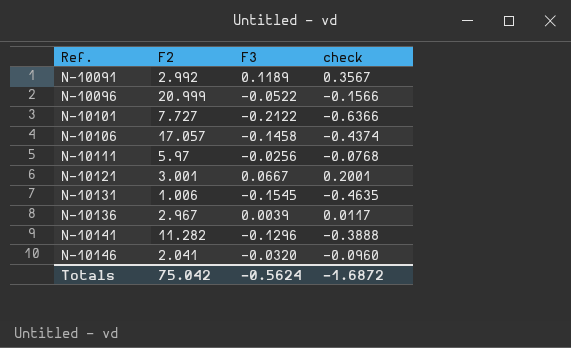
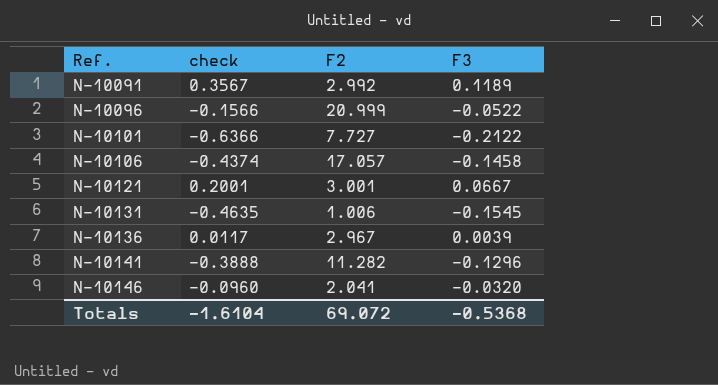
column check | position: 4 -> 2
row N-10111: 5.97 | -0.0256 | -0.0768 -> none
Totals | check: -1.6872 -> -1.6104
Totals | F2: 75.042 -> 69.072
Totals | F3: -0.5624 -> -0.5368

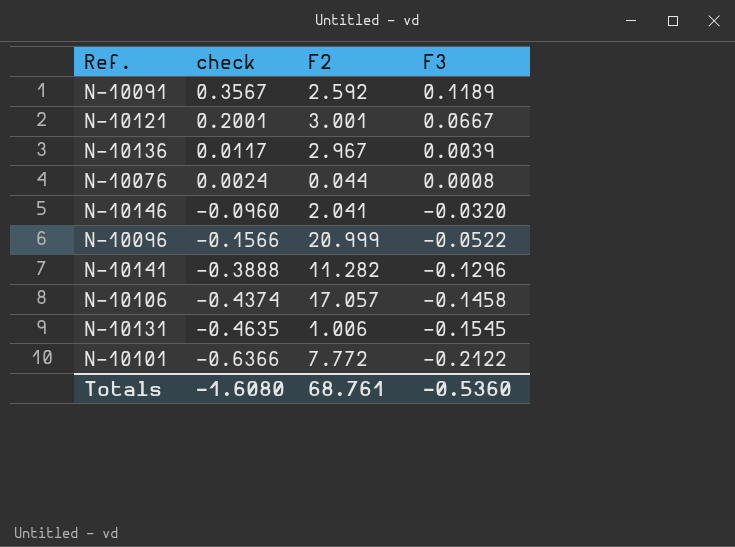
row order: Ref. ascending -> check descending
N-10091 | F2: 2.992 -> 2.592
row N-10076: none -> 0.0024 | 0.044 | 0.0008
N-10101 | F2: 7.727 -> 7.772
Totals | check: -1.6104 -> -1.6080
Totals | F2: 69.072 -> 68.761
Totals | F3: -0.5368 -> -0.5360

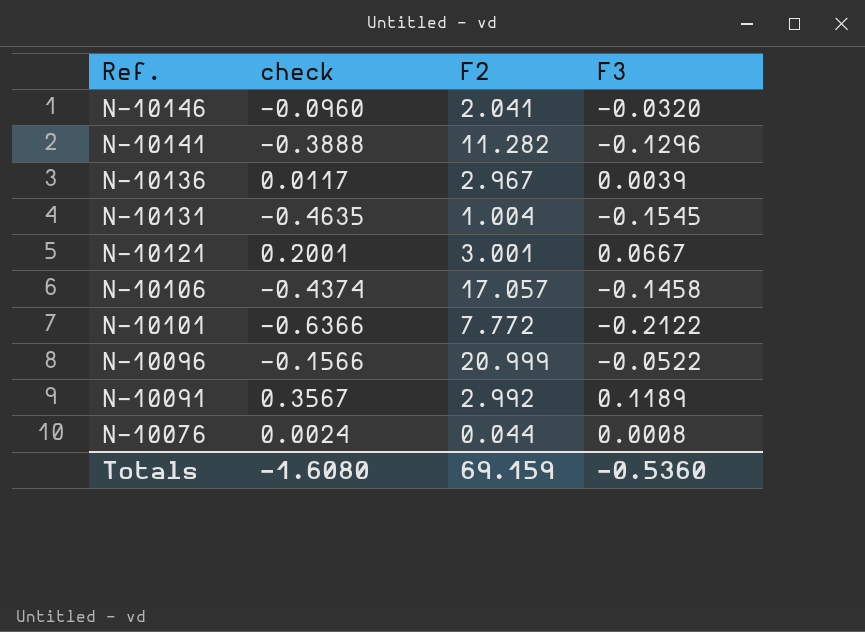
row order: check descending -> Ref. descending
N-10131 | F2: 1.006 -> 1.004
N-10091 | F2: 2.592 -> 2.992
Totals | F2: 68.761 -> 69.159

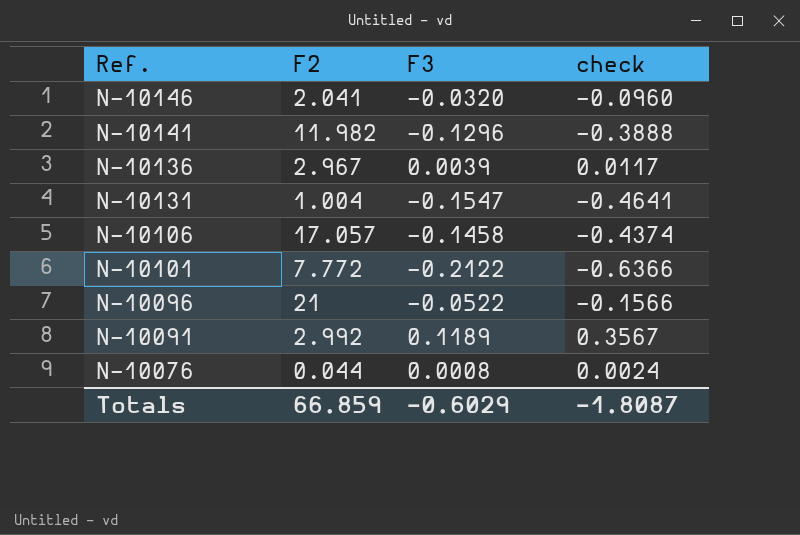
column check | position: 2 -> 4
row N-10121: 0.2001 | 3.001 | 0.0667 -> none
N-10141 | F2: 11.282 -> 11.982
N-10131 | F3: -0.1545 -> -0.1547
N-10131 | check: -0.4635 -> -0.4641
N-10096 | F2: 20.999 -> 21
Totals | F2: 69.159 -> 66.859
Totals | F3: -0.5360 -> -0.6029
Totals | check: -1.6080 -> -1.8087

